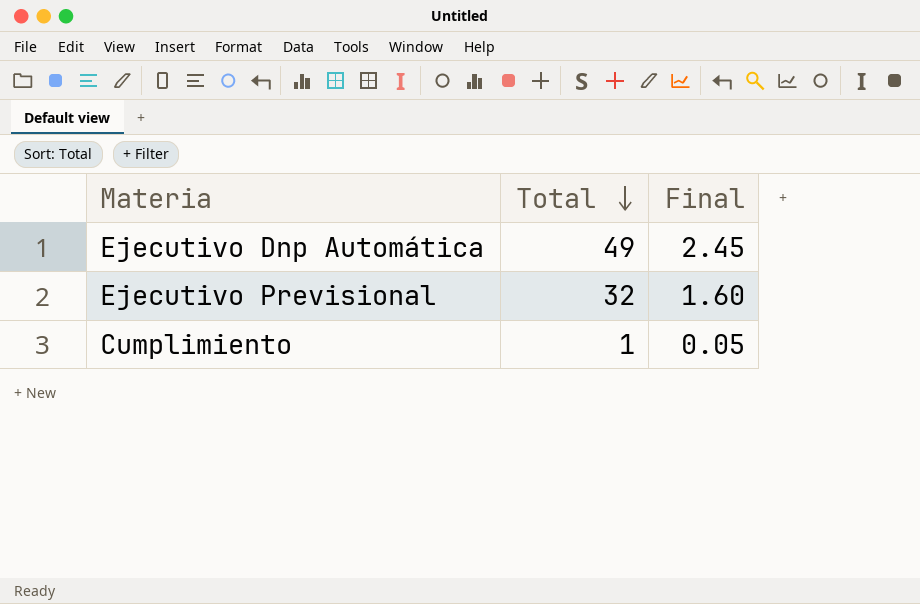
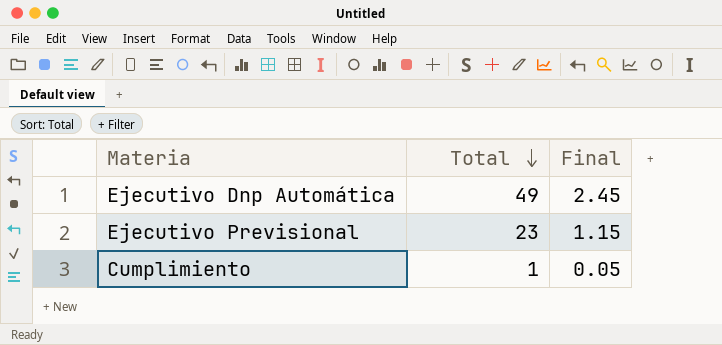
Ejecutivo Previsional | Total: 32 -> 23
Ejecutivo Previsional | Final: 1.60 -> 1.15

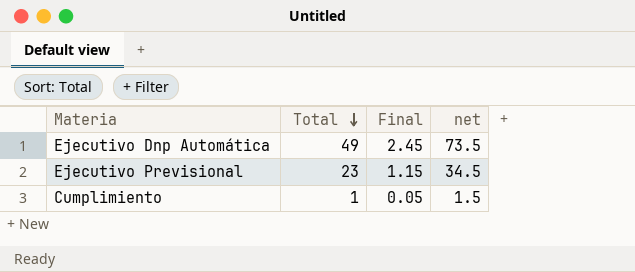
column net | formula: none -> [Total] * 1.5

